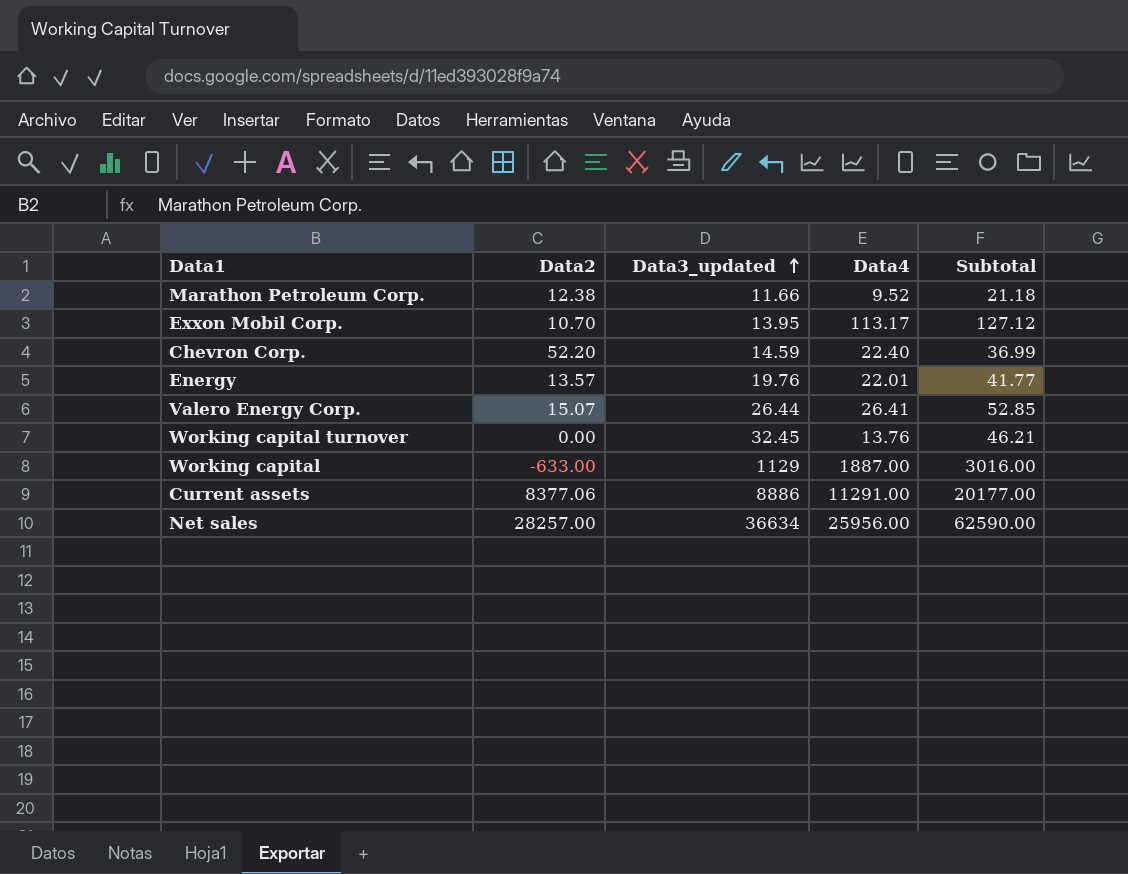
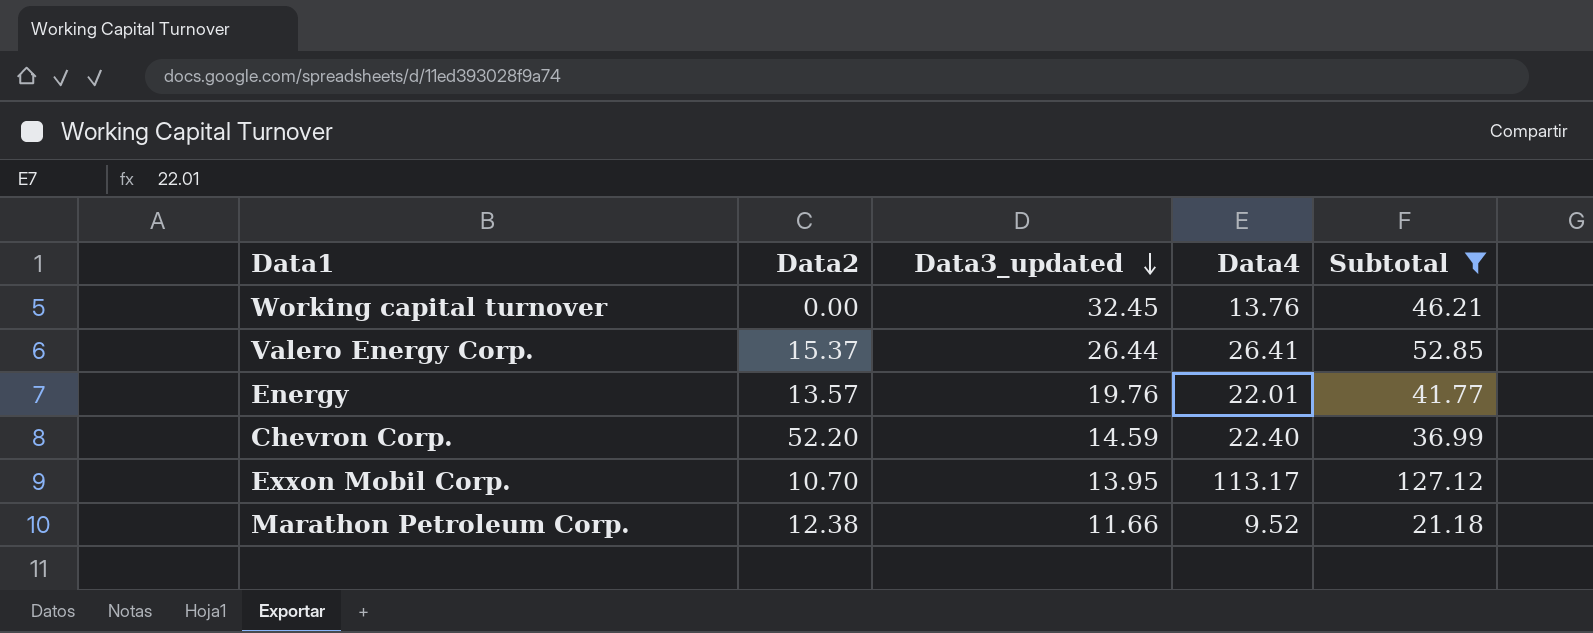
filter: none -> Subtotal <= 127.12
row order: Data3_updated ascending -> Data3_updated descending
Valero Energy Corp. | Data2: 15.07 -> 15.37

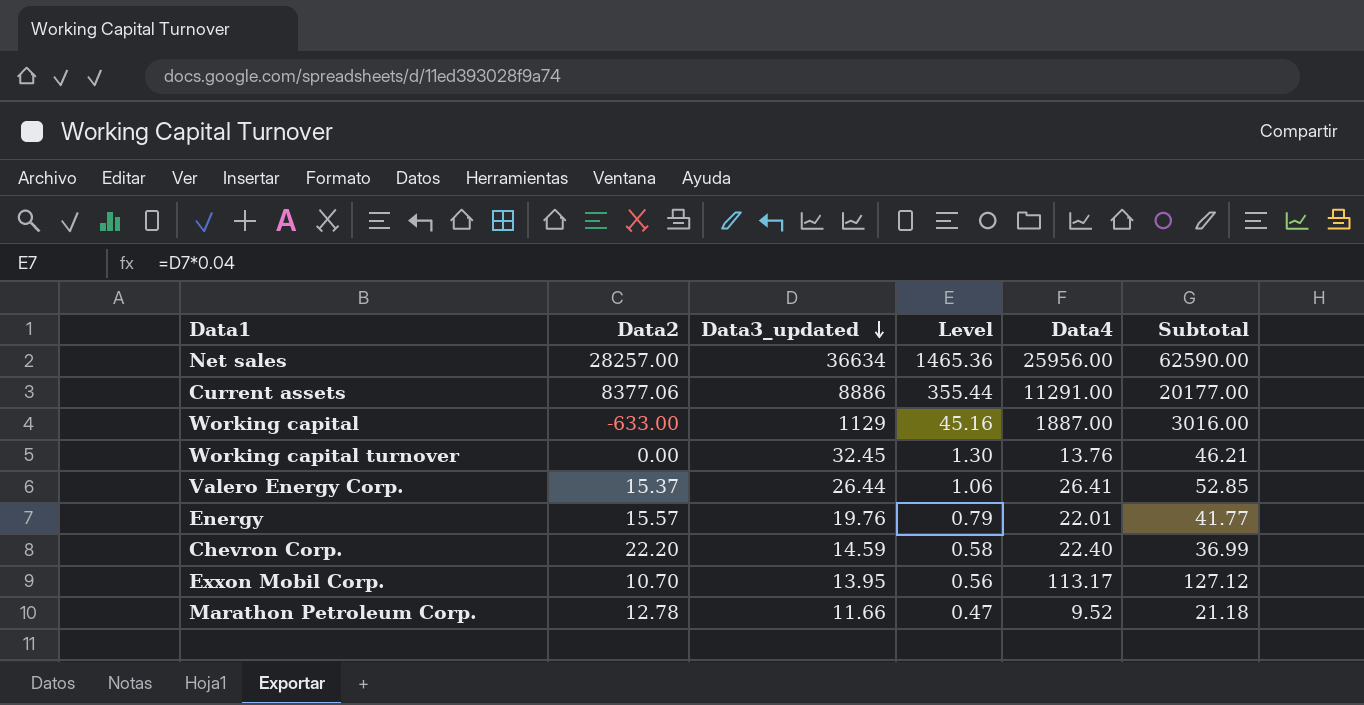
filter: Subtotal <= 127.12 -> none
column Level | formula: none -> [Data3_updated] * 0.04
Energy | Data2: 13.57 -> 15.57
Chevron Corp. | Data2: 52.20 -> 22.20
Marathon Petroleum Corp. | Data2: 12.38 -> 12.78

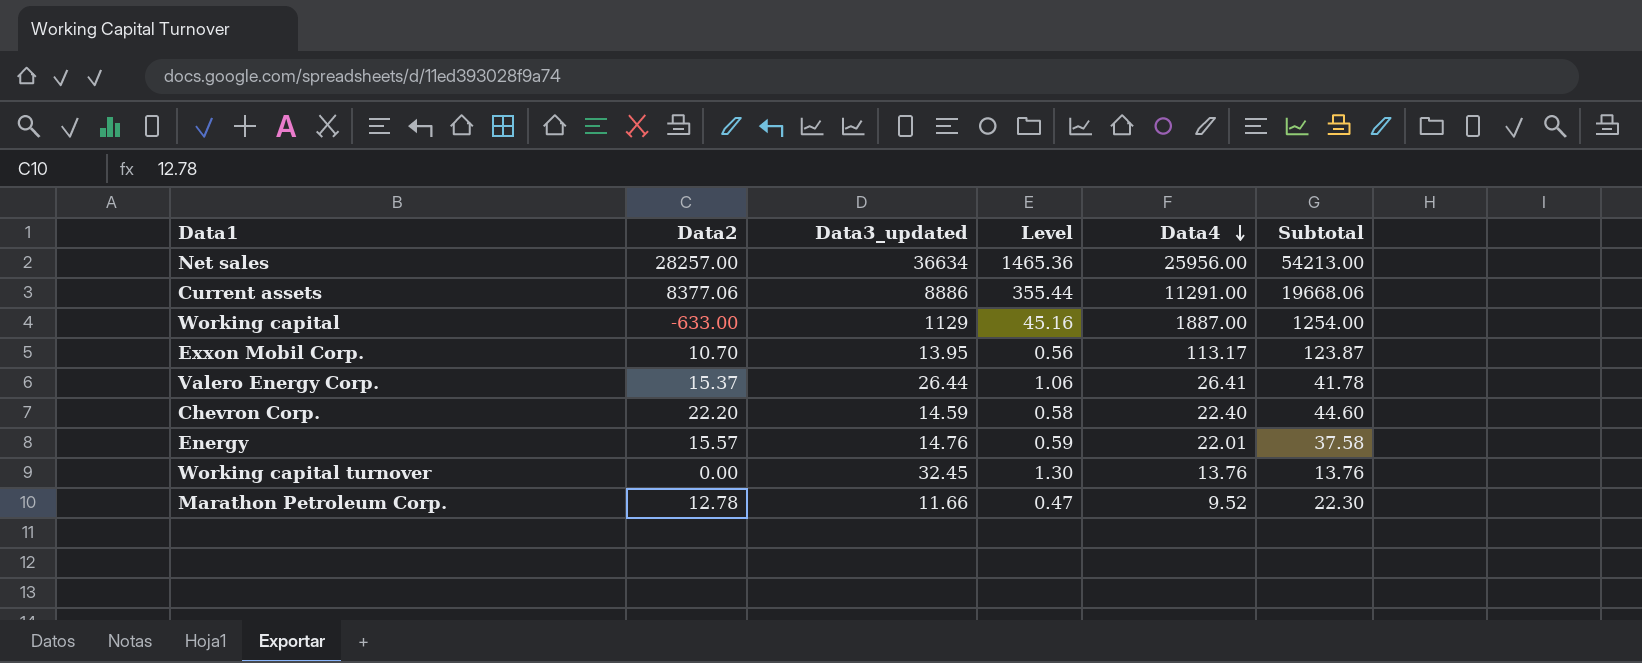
row order: Data3_updated descending -> Data4 descending
column Subtotal | formula: [Data3_updated] + [Data4] -> [Data2] + [Data4]
Energy | Data3_updated: 19.76 -> 14.76
Energy | Level: 0.79 -> 0.59

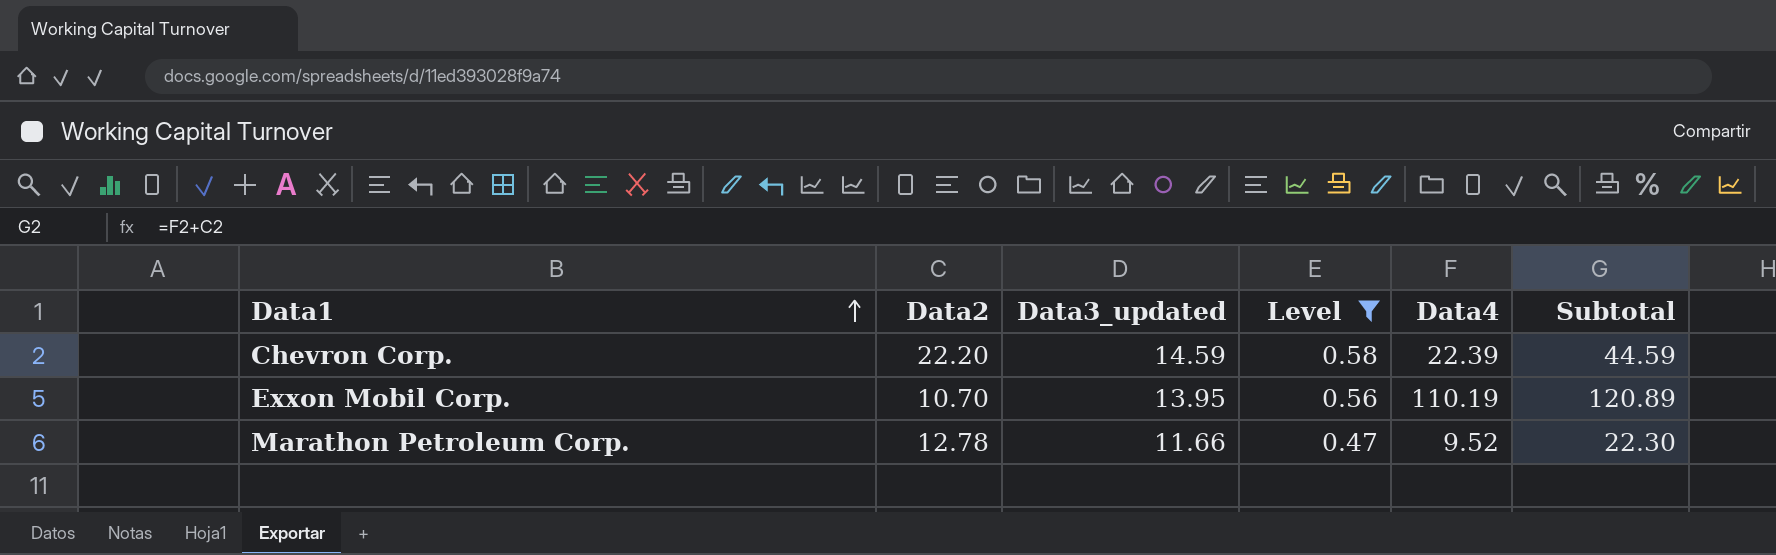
filter: none -> Level <= 0.58
row order: Data4 descending -> Data1 ascending
Chevron Corp. | Data4: 22.40 -> 22.39
Chevron Corp. | Subtotal: 44.60 -> 44.59
Exxon Mobil Corp. | Data4: 113.17 -> 110.19
Exxon Mobil Corp. | Subtotal: 123.87 -> 120.89

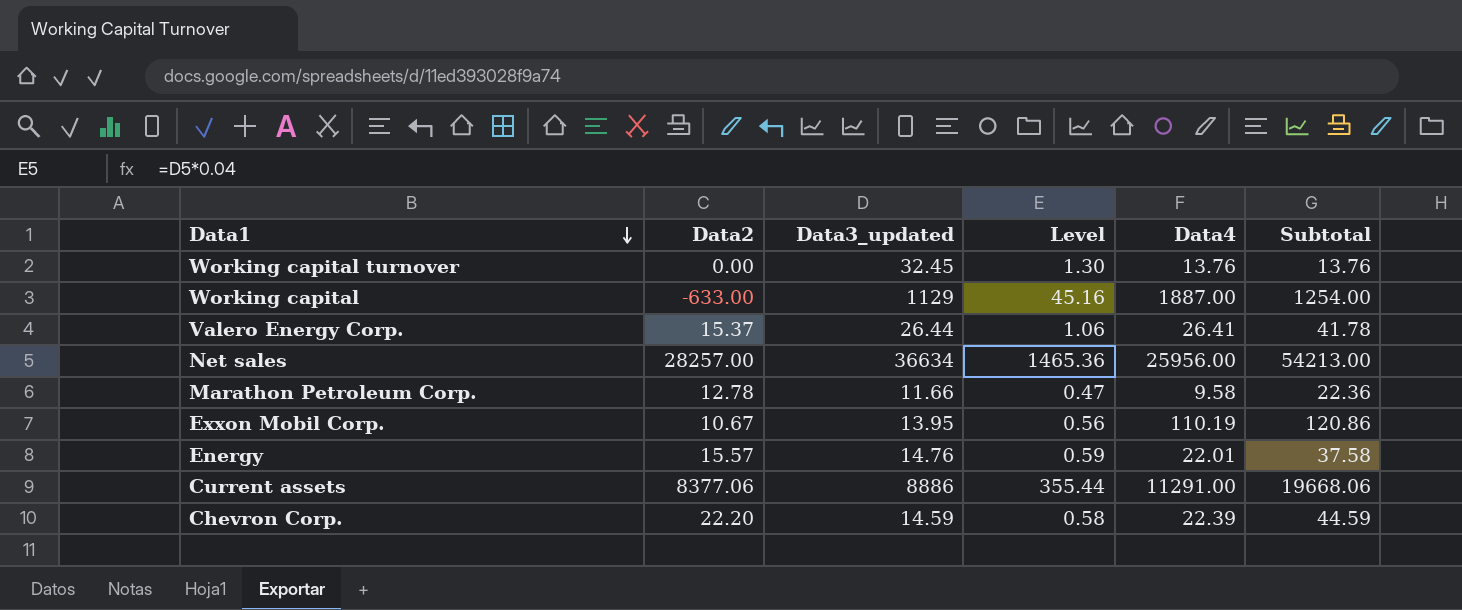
filter: Level <= 0.58 -> none
row order: Data1 ascending -> Data1 descending
Marathon Petroleum Corp. | Data4: 9.52 -> 9.58
Marathon Petroleum Corp. | Subtotal: 22.30 -> 22.36
Exxon Mobil Corp. | Data2: 10.70 -> 10.67
Exxon Mobil Corp. | Subtotal: 120.89 -> 120.86

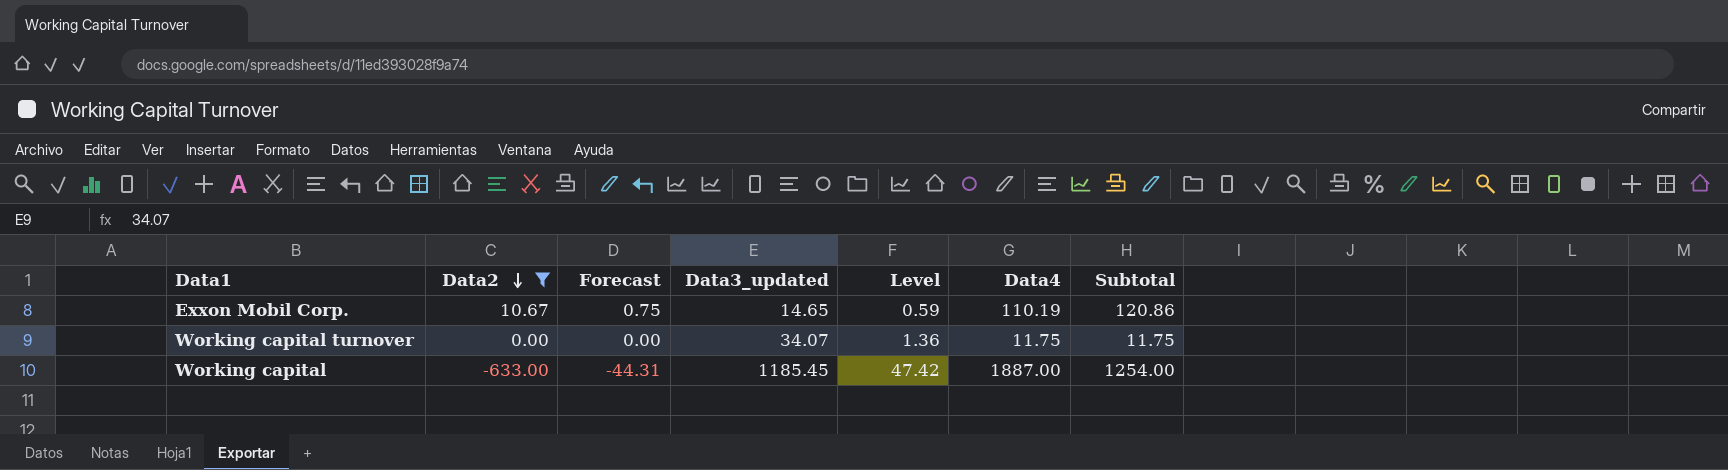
filter: none -> Data2 <= 10.67
row order: Data1 descending -> Data2 descending
column Forecast | formula: none -> [Data2] * 0.07
Exxon Mobil Corp. | Data3_updated: 13.95 -> 14.65
Exxon Mobil Corp. | Level: 0.56 -> 0.59
Working capital turnover | Data3_updated: 32.45 -> 34.07
Working capital turnover | Level: 1.30 -> 1.36
Working capital turnover | Data4: 13.76 -> 11.75
Working capital turnover | Subtotal: 13.76 -> 11.75
Working capital | Data3_updated: 1129 -> 1185.45
Working capital | Level: 45.16 -> 47.42

